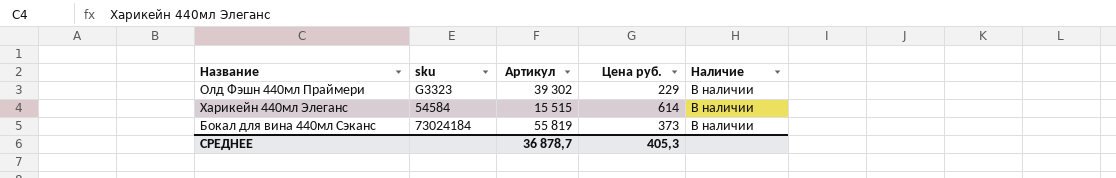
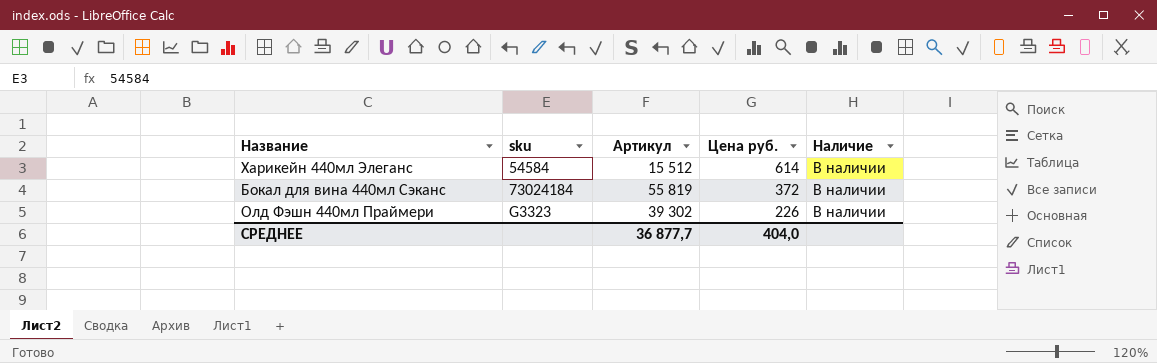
row order: none -> sku ascending
Харикейн 440мл Элеганс | Артикул: 15 515 -> 15 512
Бокал для вина 440мл Сэканс | Цена руб.: 373 -> 372
Олд Фэшн 440мл Праймери | Цена руб.: 229 -> 226
СРЕДНЕЕ | Артикул: 36 878,7 -> 36 877,7
СРЕДНЕЕ | Цена руб.: 405,3 -> 404,0

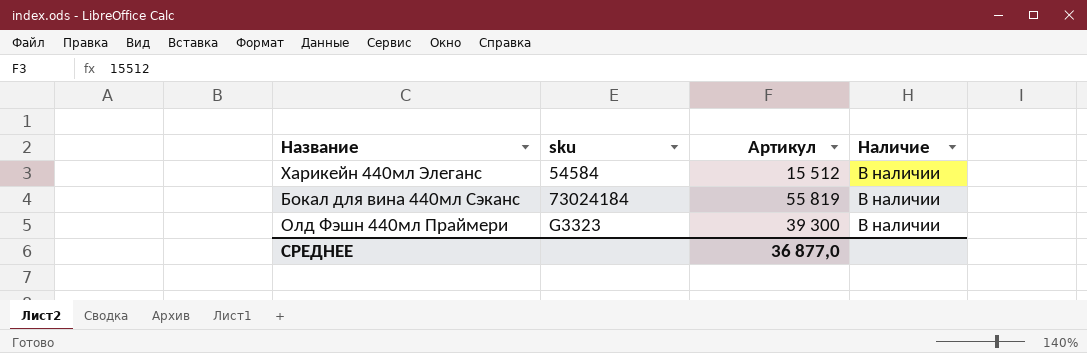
column Цена руб. | position: 4 -> none
Олд Фэшн 440мл Праймери | Артикул: 39 302 -> 39 300
СРЕДНЕЕ | Артикул: 36 877,7 -> 36 877,0

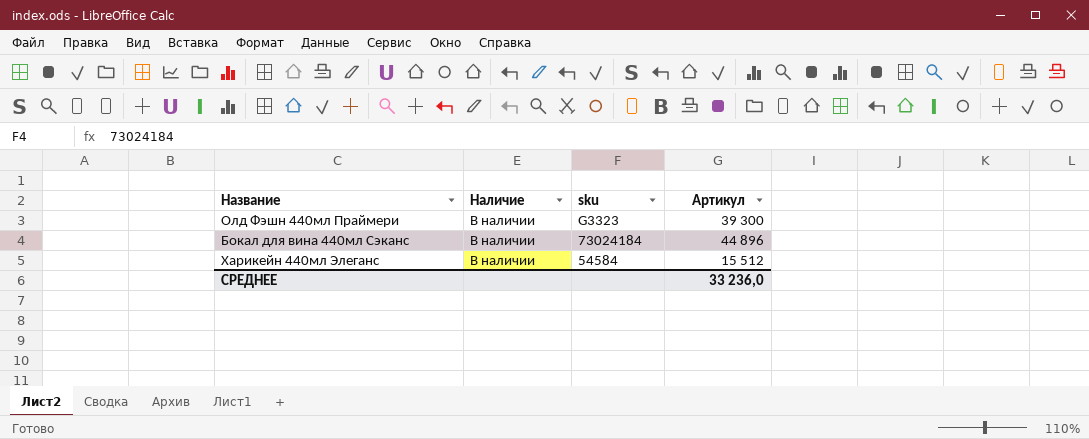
row order: sku ascending -> sku descending
column Наличие | position: 4 -> 2
Бокал для вина 440мл Сэканс | Артикул: 55 819 -> 44 896
СРЕДНЕЕ | Артикул: 36 877,0 -> 33 236,0

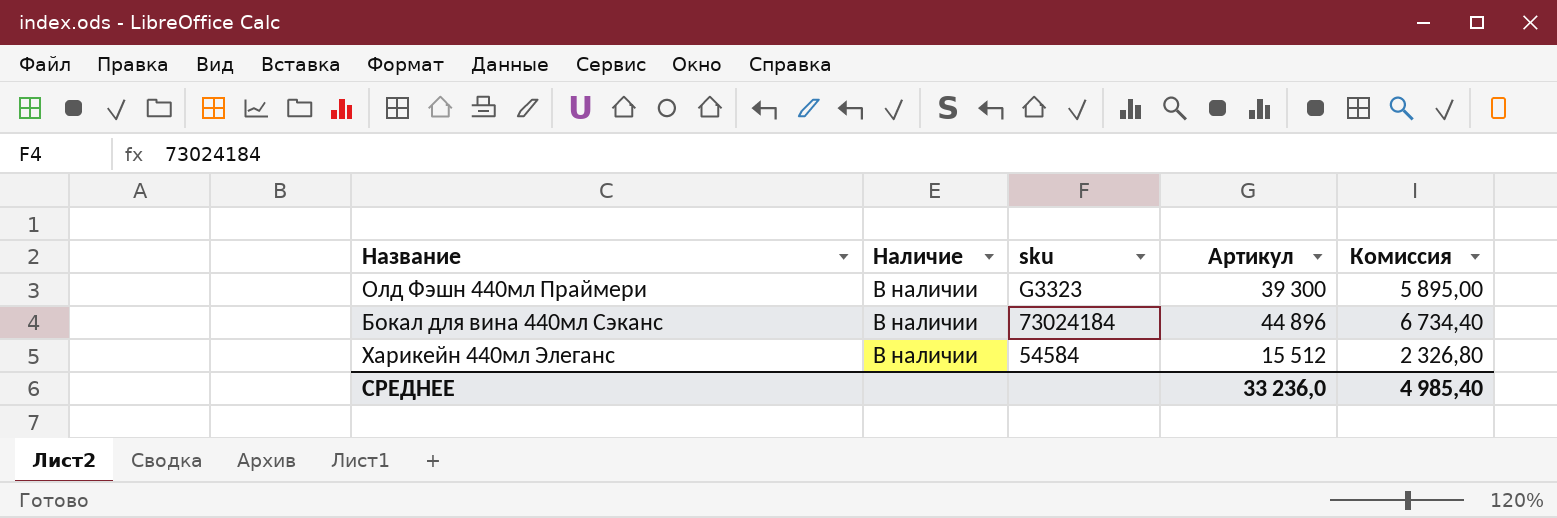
column Комиссия | formula: none -> [Артикул] * 0,15

